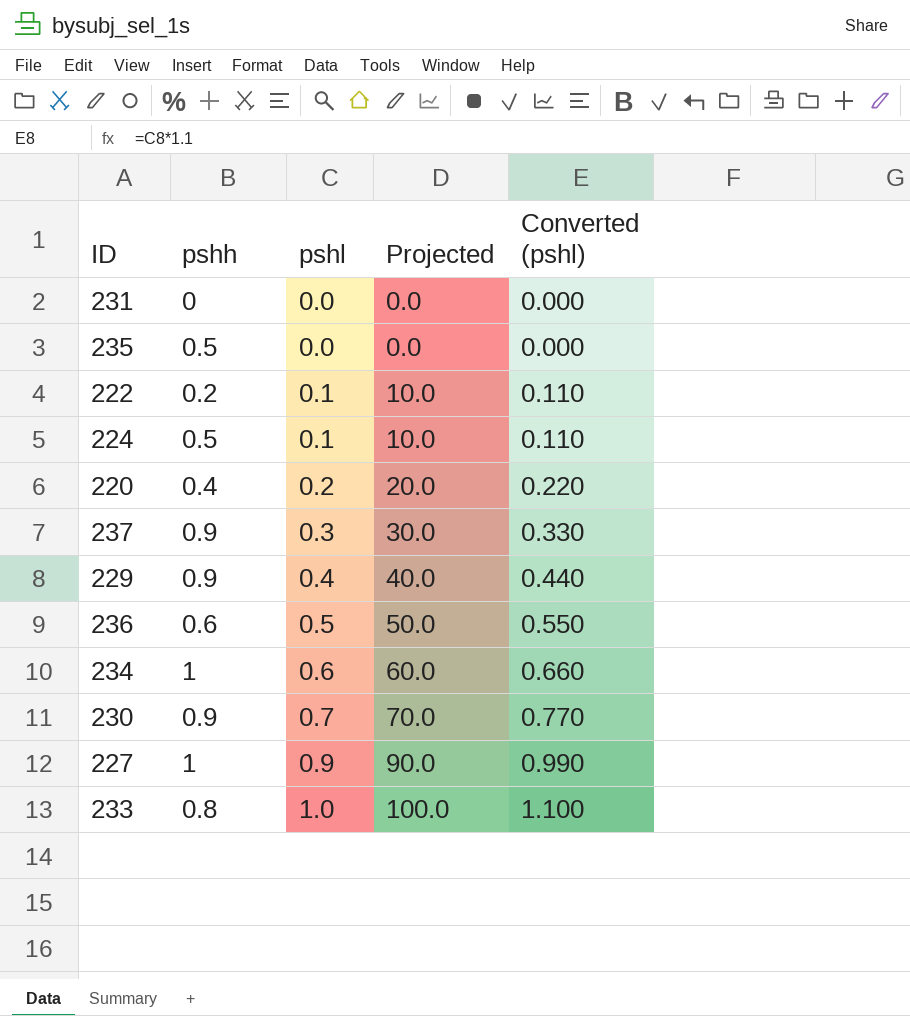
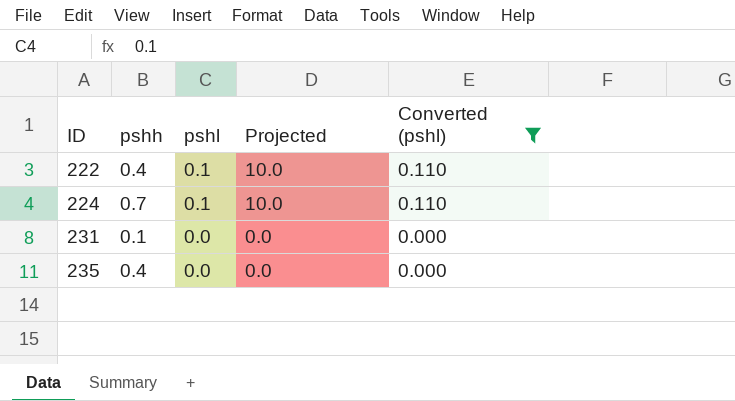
filter: none -> Converted (pshl) <= 0.110
row order: pshl ascending -> ID ascending
222 | pshh: 0.2 -> 0.4
224 | pshh: 0.5 -> 0.7
231 | pshh: 0 -> 0.1
235 | pshh: 0.5 -> 0.4

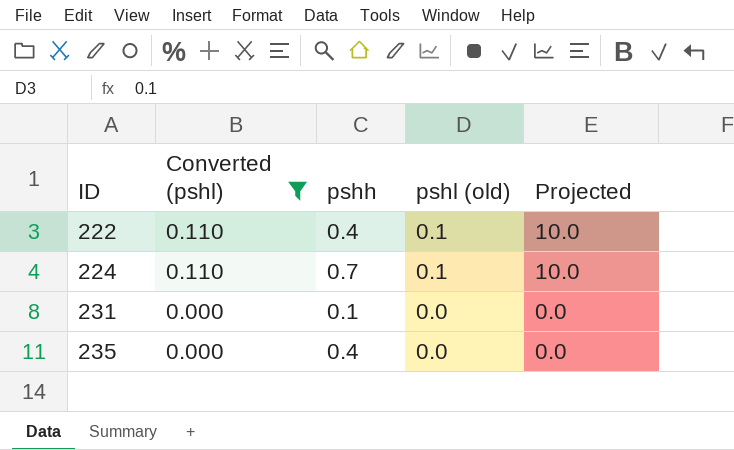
column Converted (pshl) | position: 5 -> 2
column name: pshl -> pshl (old)

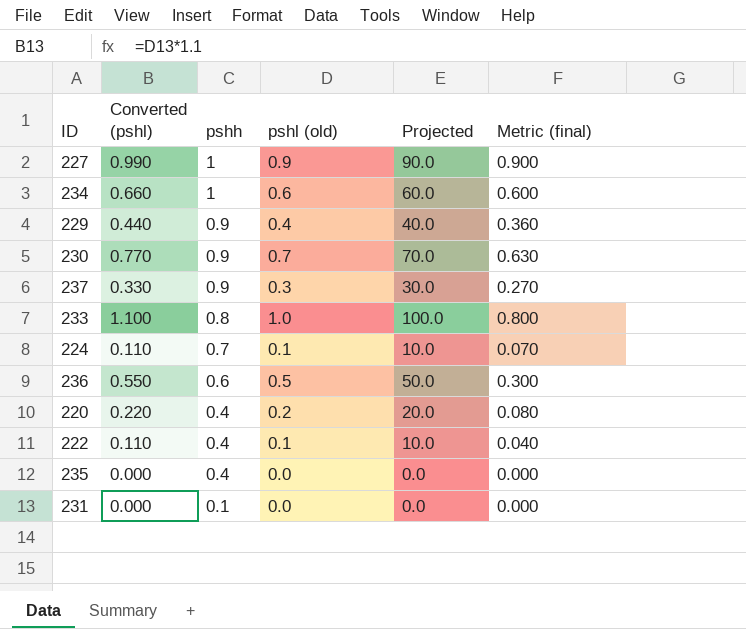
filter: Converted (pshl) <= 0.110 -> none
row order: ID ascending -> pshh descending
column Metric (final) | formula: none -> [pshh] * [pshl (old)]

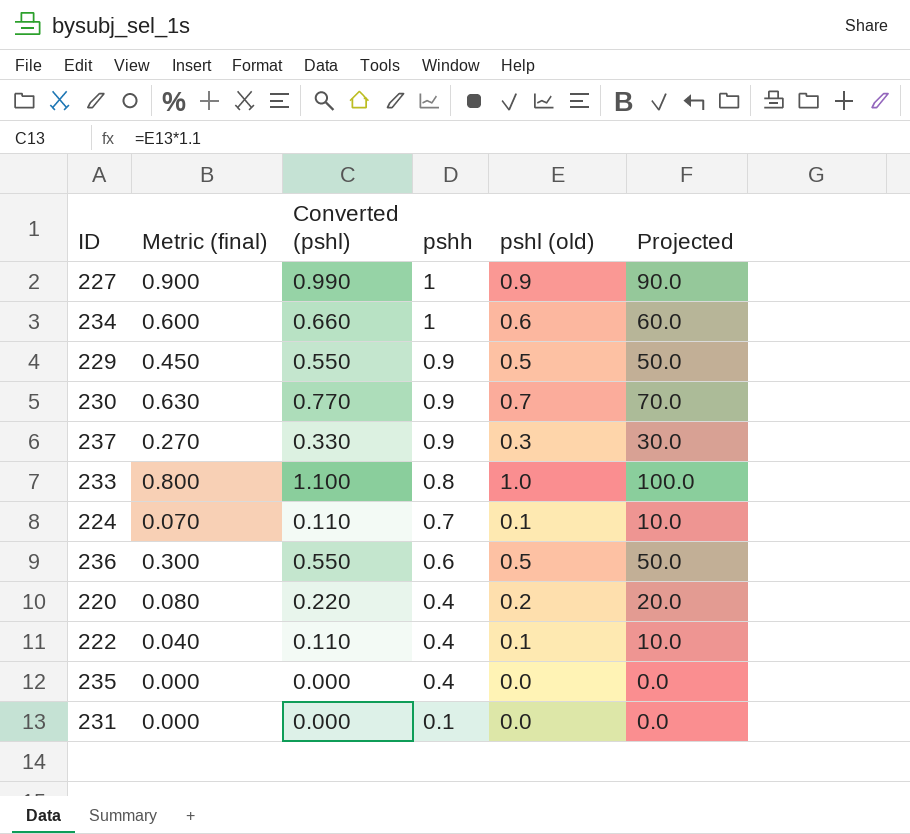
column Metric (final) | position: 6 -> 2
229 | Metric (final): 0.360 -> 0.450
229 | Converted (pshl): 0.440 -> 0.550
229 | pshl (old): 0.4 -> 0.5
229 | Projected: 40.0 -> 50.0

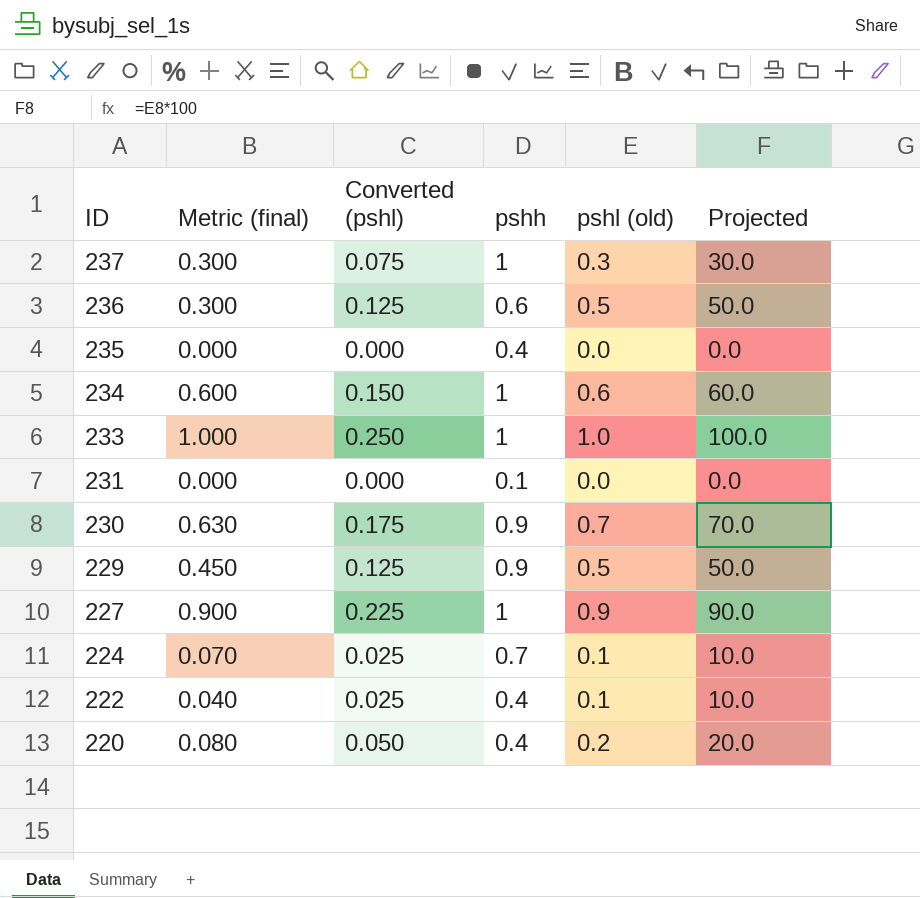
row order: pshh descending -> ID descending
column Converted (pshl) | formula: [pshl (old)] * 1.1 -> [pshl (old)] * 0.25
237 | Metric (final): 0.270 -> 0.300
237 | pshh: 0.9 -> 1
233 | Metric (final): 0.800 -> 1.000
233 | pshh: 0.8 -> 1

